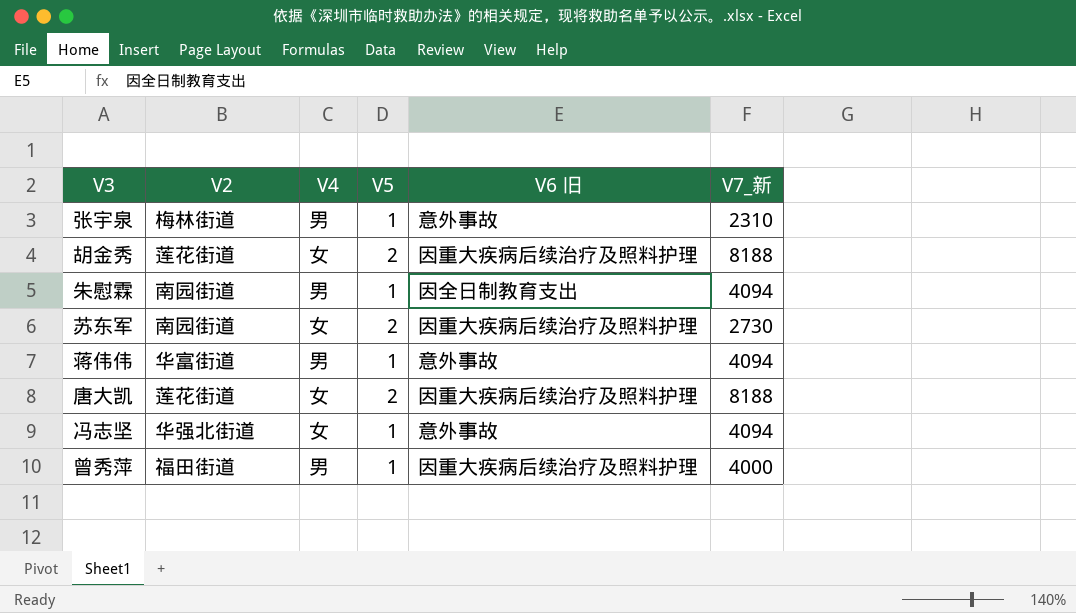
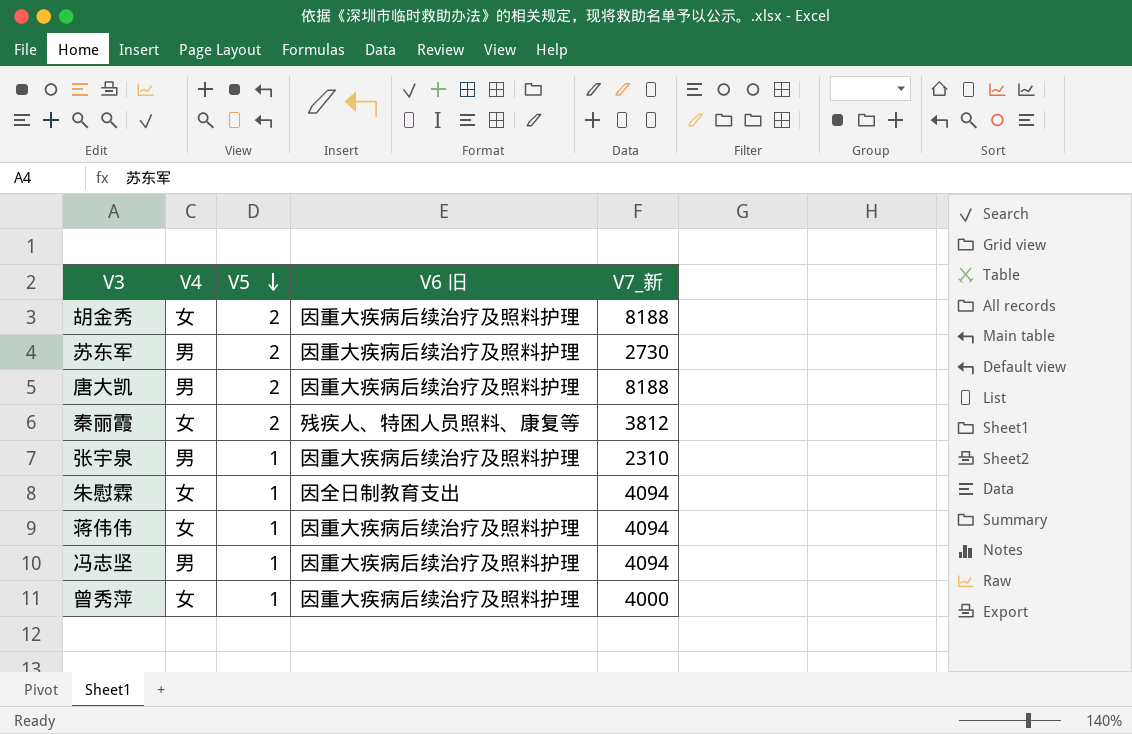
row order: none -> V5 descending
column V2 | position: 2 -> none
苏东军 | V4: 女 -> 男
唐大凯 | V4: 女 -> 男
row 秦丽霞: none -> 女 | 2 | 残疾人、特困人员照料、康复等 | 3812
张宇泉 | V6 旧: 意外事故 -> 因重大疾病后续治疗及照料护理
朱慰霖 | V4: 男 -> 女
蒋伟伟 | V4: 男 -> 女
蒋伟伟 | V6 旧: 意外事故 -> 因重大疾病后续治疗及照料护理
冯志坚 | V4: 女 -> 男
冯志坚 | V6 旧: 意外事故 -> 因重大疾病后续治疗及照料护理
曾秀萍 | V4: 男 -> 女

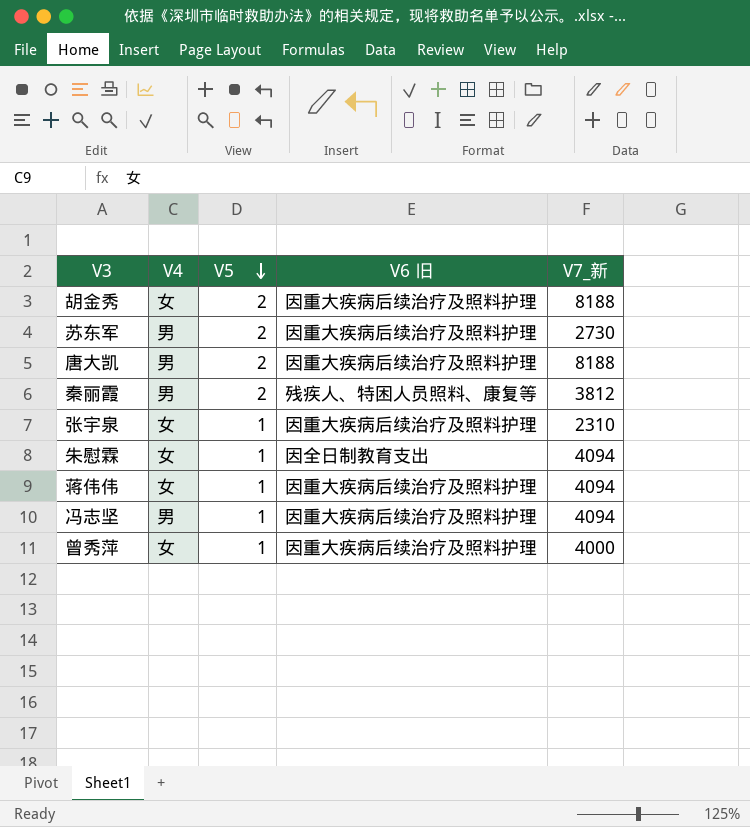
秦丽霞 | V4: 女 -> 男
张宇泉 | V4: 男 -> 女

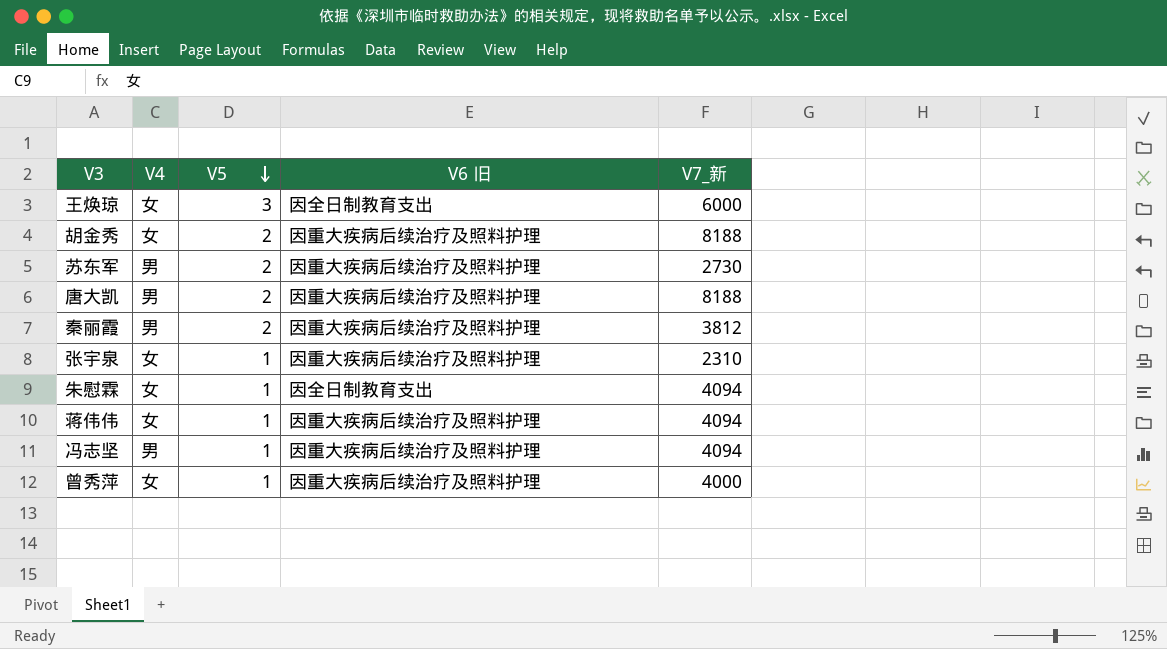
row 王焕琼: none -> 女 | 3 | 因全日制教育支出 | 6000
秦丽霞 | V6 旧: 残疾人、特困人员照料、康复等 -> 因重大疾病后续治疗及照料护理

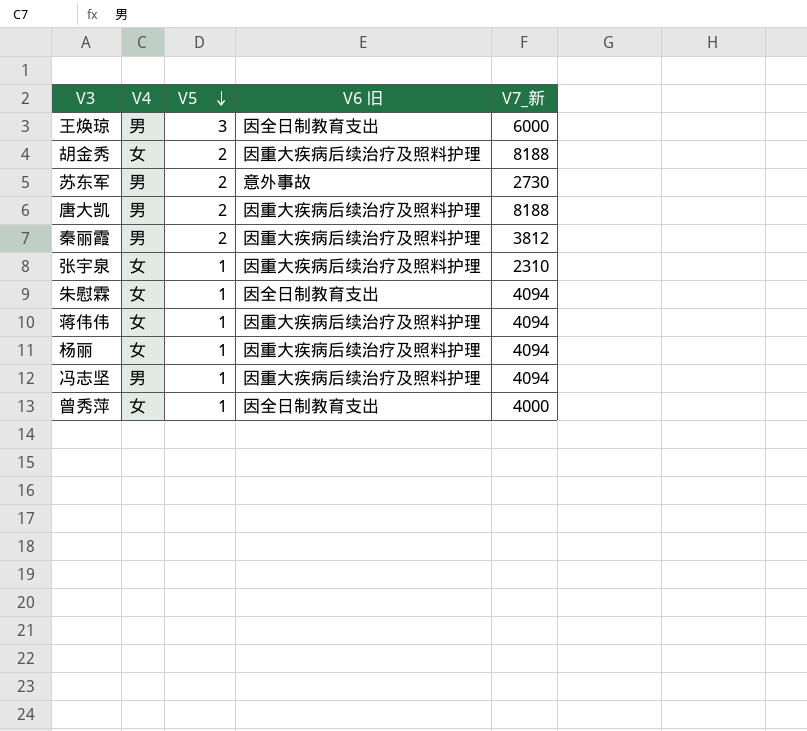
王焕琼 | V4: 女 -> 男
苏东军 | V6 旧: 因重大疾病后续治疗及照料护理 -> 意外事故
row 杨丽: none -> 女 | 1 | 因重大疾病后续治疗及照料护理 | 4094
曾秀萍 | V6 旧: 因重大疾病后续治疗及照料护理 -> 因全日制教育支出

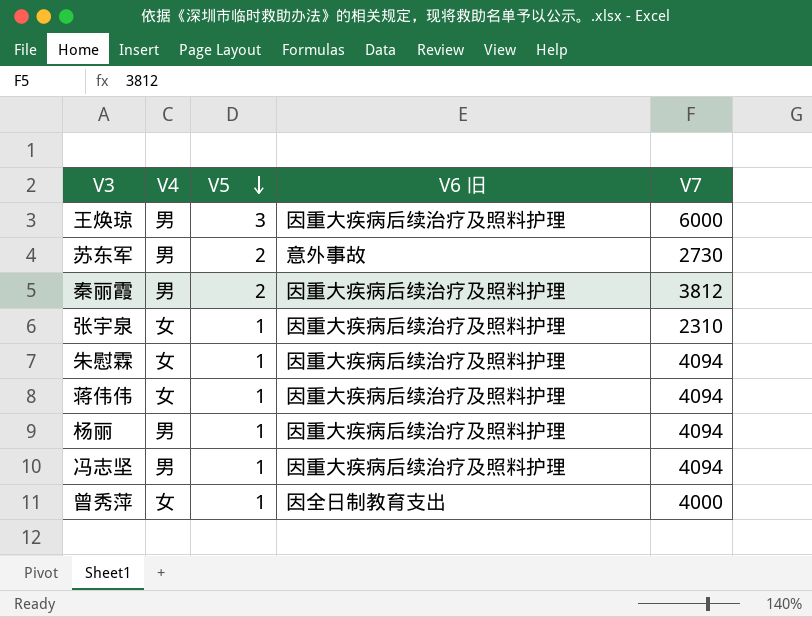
column name: V7_新 -> V7
row 胡金秀: 女 | 2 | 因重大疾病后续治疗及照料护理 | 8188 -> none
row 唐大凯: 男 | 2 | 因重大疾病后续治疗及照料护理 | 8188 -> none
王焕琼 | V6 旧: 因全日制教育支出 -> 因重大疾病后续治疗及照料护理
朱慰霖 | V6 旧: 因全日制教育支出 -> 因重大疾病后续治疗及照料护理
杨丽 | V4: 女 -> 男

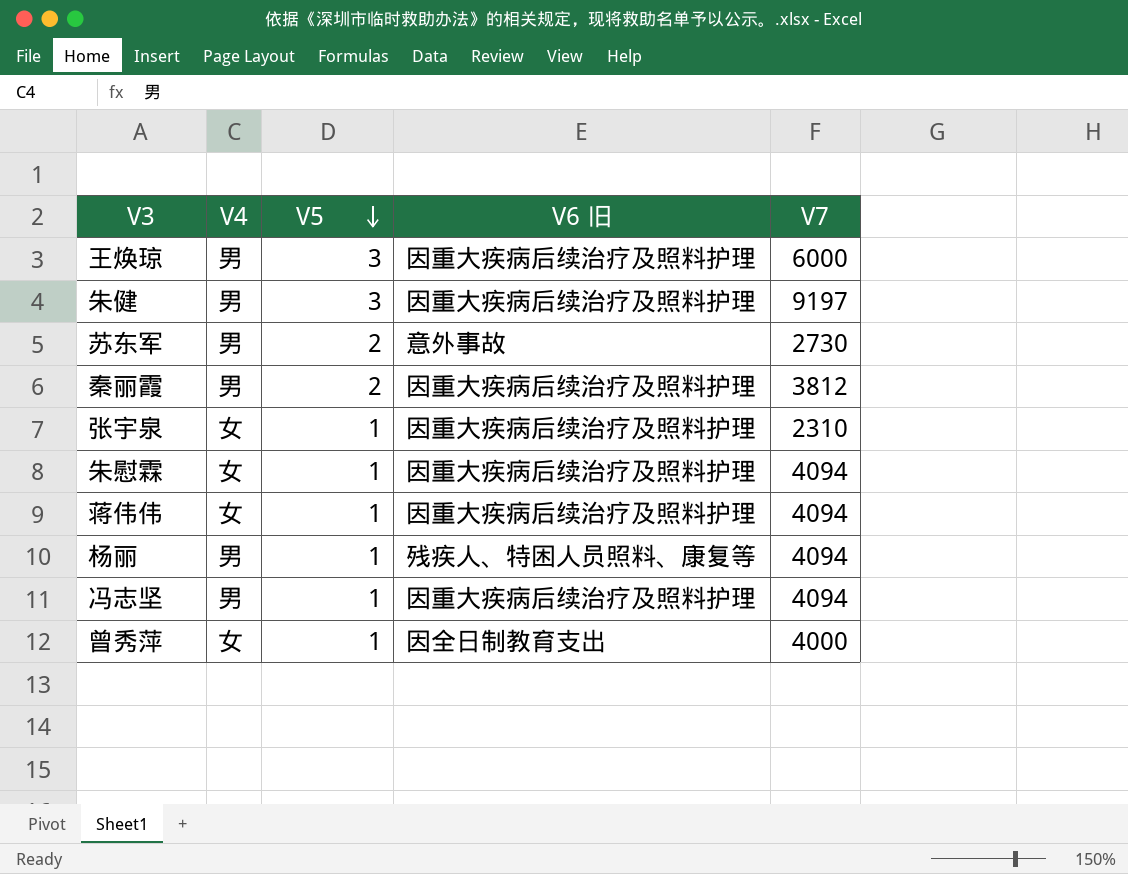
row 朱健: none -> 男 | 3 | 因重大疾病后续治疗及照料护理 | 9197
杨丽 | V6 旧: 因重大疾病后续治疗及照料护理 -> 残疾人、特困人员照料、康复等

